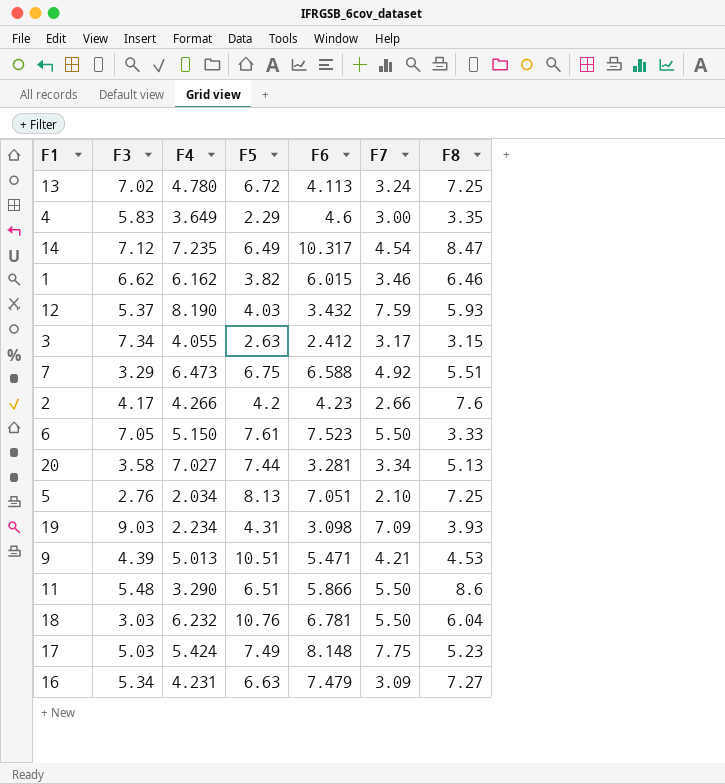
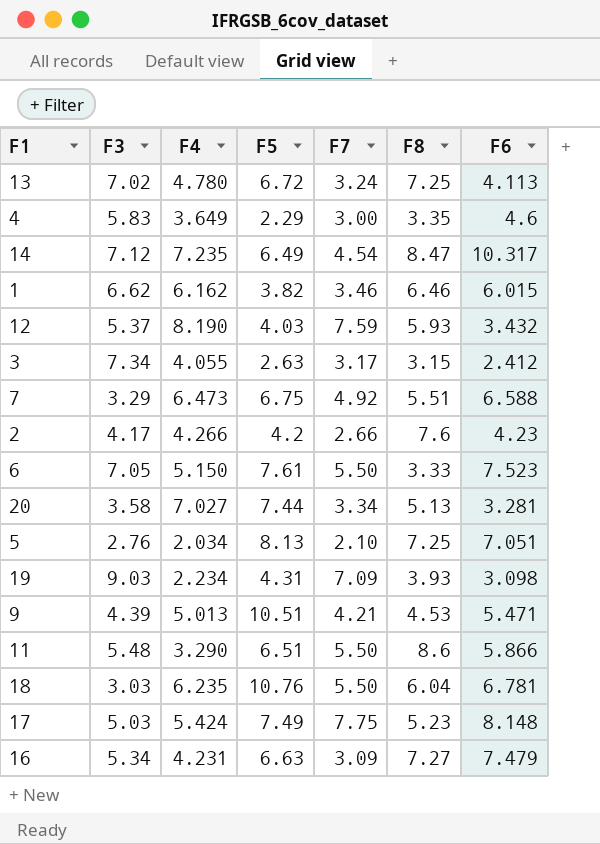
column F6 | position: 5 -> 7
18 | F4: 6.232 -> 6.235

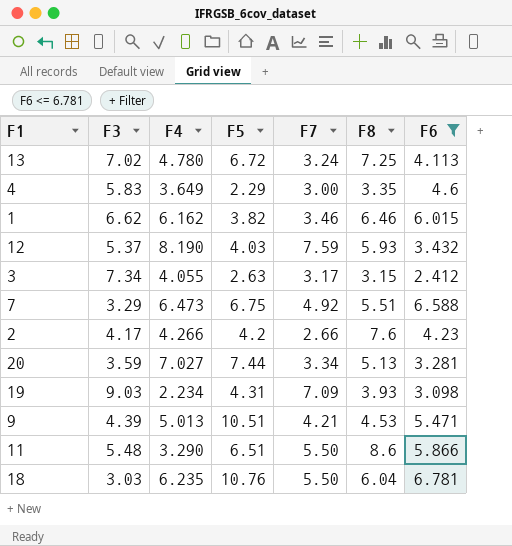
filter: none -> F6 <= 6.781
20 | F3: 3.58 -> 3.59

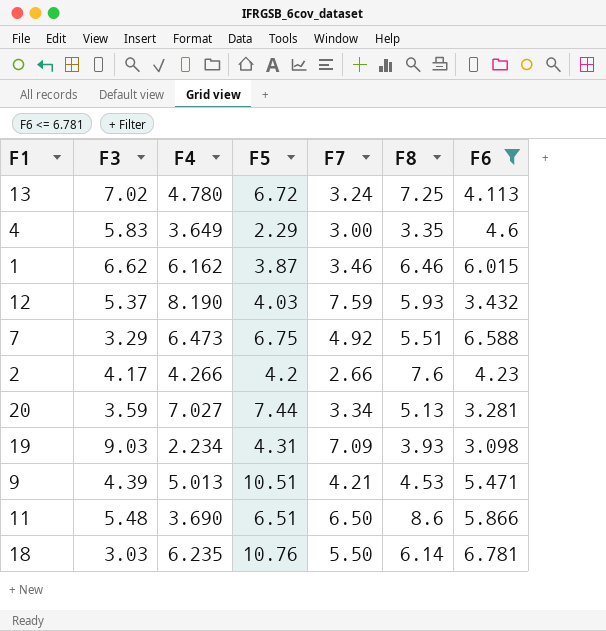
row 3: 7.34 | 4.055 | 2.63 | 3.17 | 3.15 | 2.412 -> none
1 | F5: 3.82 -> 3.87
11 | F4: 3.290 -> 3.690
11 | F7: 5.50 -> 6.50
18 | F8: 6.04 -> 6.14

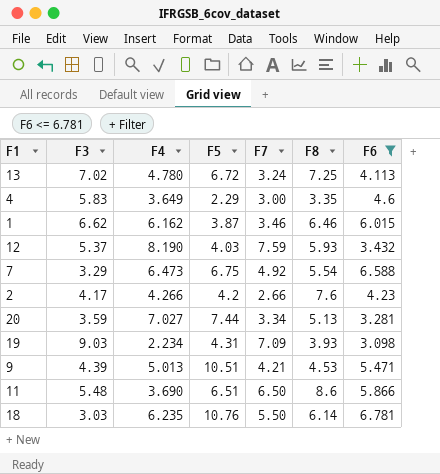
7 | F8: 5.51 -> 5.54

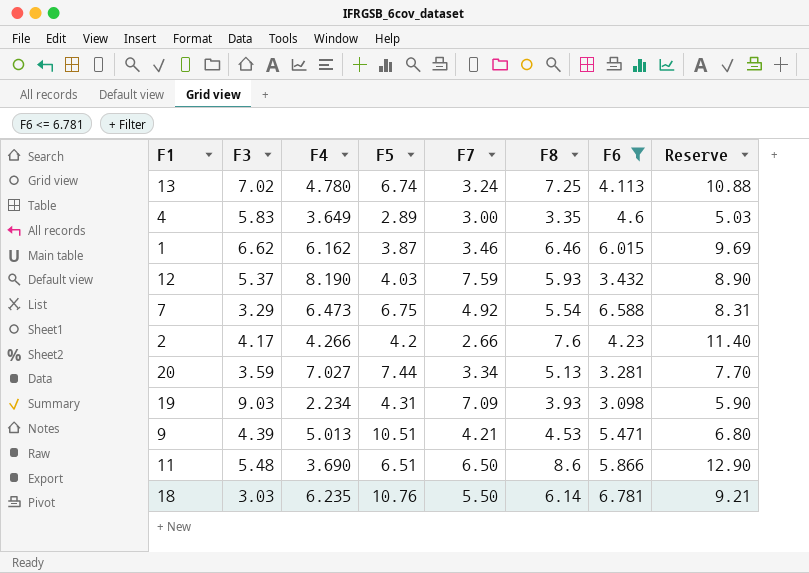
column Reserve | formula: none -> [F8] * 1.5
13 | F5: 6.72 -> 6.74
4 | F5: 2.29 -> 2.89

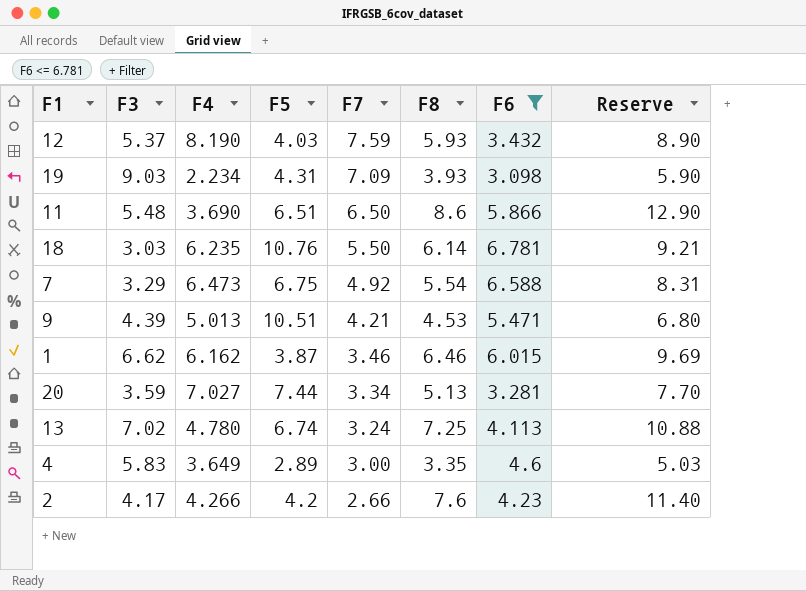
row order: none -> F7 descending

